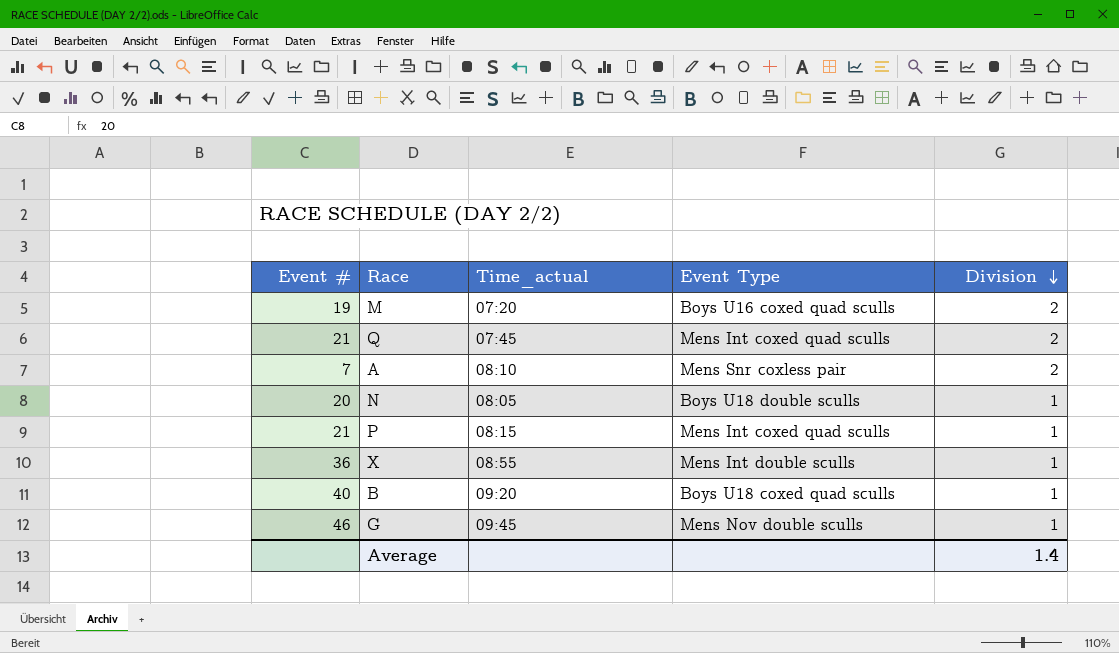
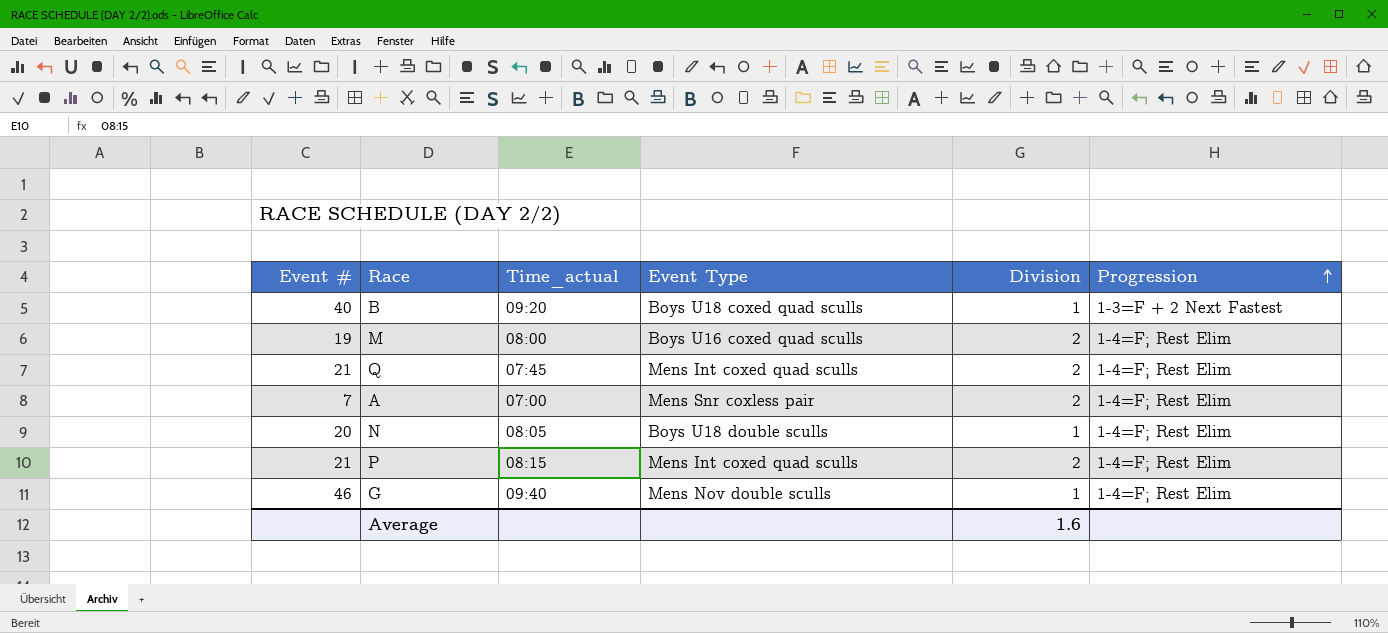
row order: Division descending -> Progression ascending
column Progression | position: none -> 6
row X: 36 | 08:55 | Mens Int double sculls | 1 -> none
M | Time_actual: 07:20 -> 08:00
A | Time_actual: 08:10 -> 07:00
P | Division: 1 -> 2
G | Time_actual: 09:45 -> 09:40
Average | Division: 1.4 -> 1.6

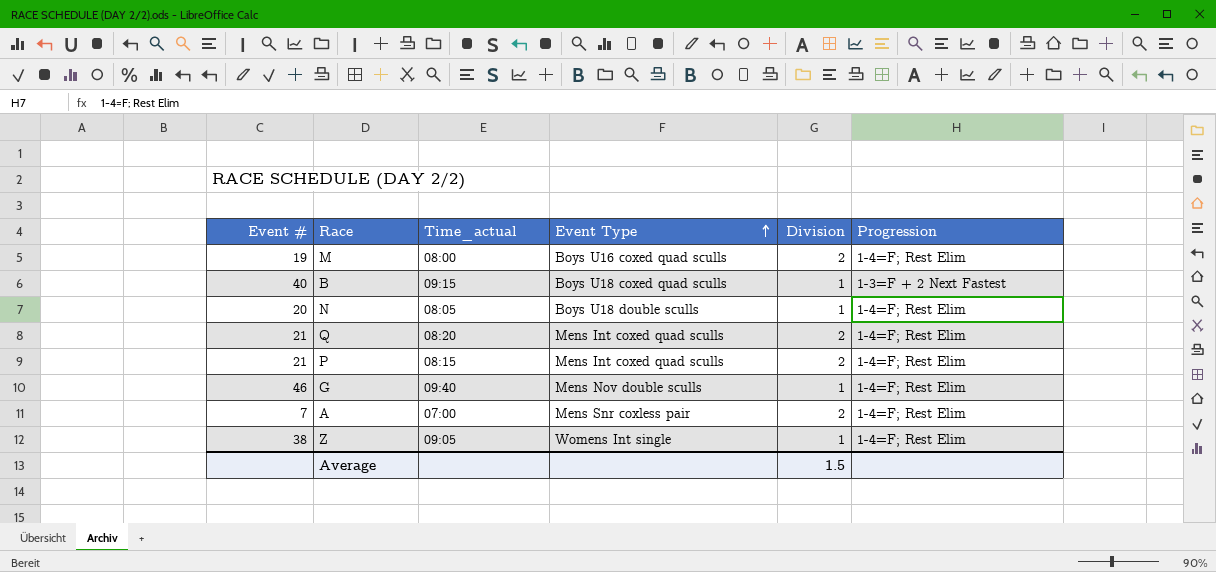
row order: Progression ascending -> Event Type ascending
B | Time_actual: 09:20 -> 09:15
Q | Time_actual: 07:45 -> 08:20
row Z: none -> 38 | 09:05 | Womens Int single | 1 | 1-4=F; Rest Elim
Average | Division: 1.6 -> 1.5

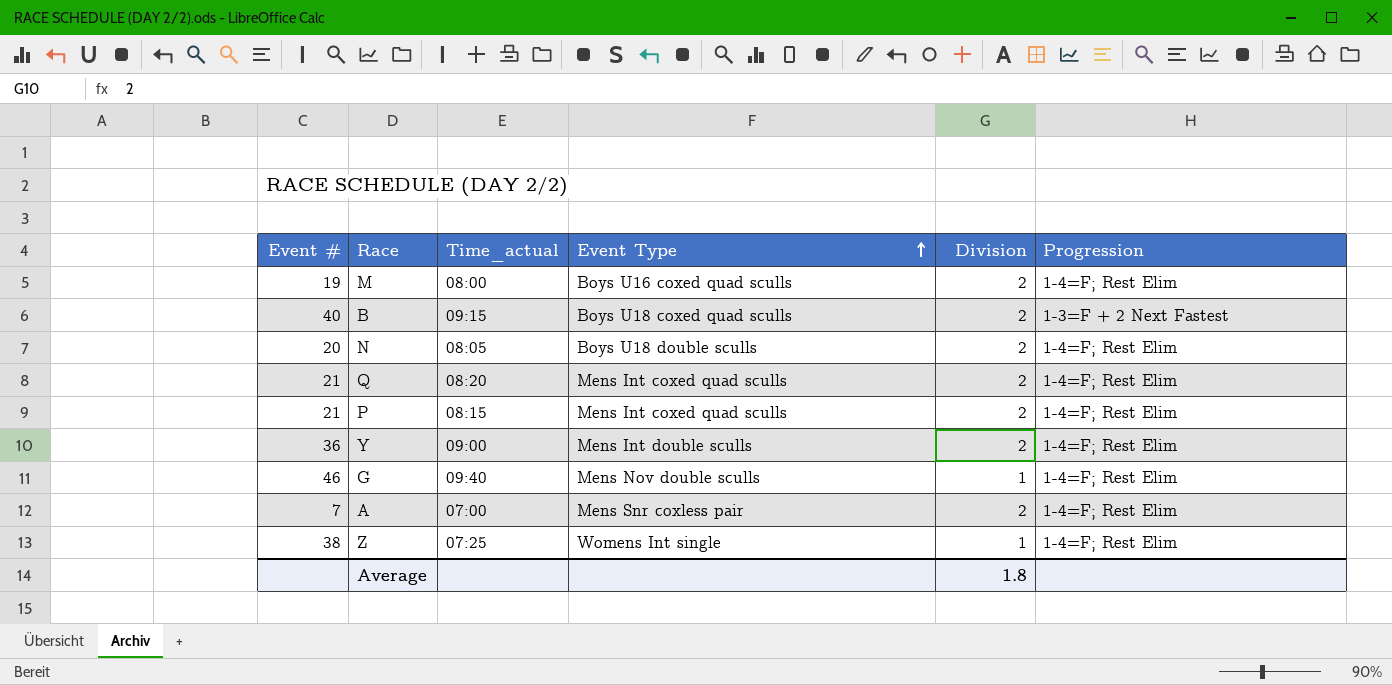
B | Division: 1 -> 2
N | Division: 1 -> 2
row Y: none -> 36 | 09:00 | Mens Int double sculls | 2 | 1-4=F; Rest Elim
Z | Time_actual: 09:05 -> 07:25
Average | Division: 1.5 -> 1.8

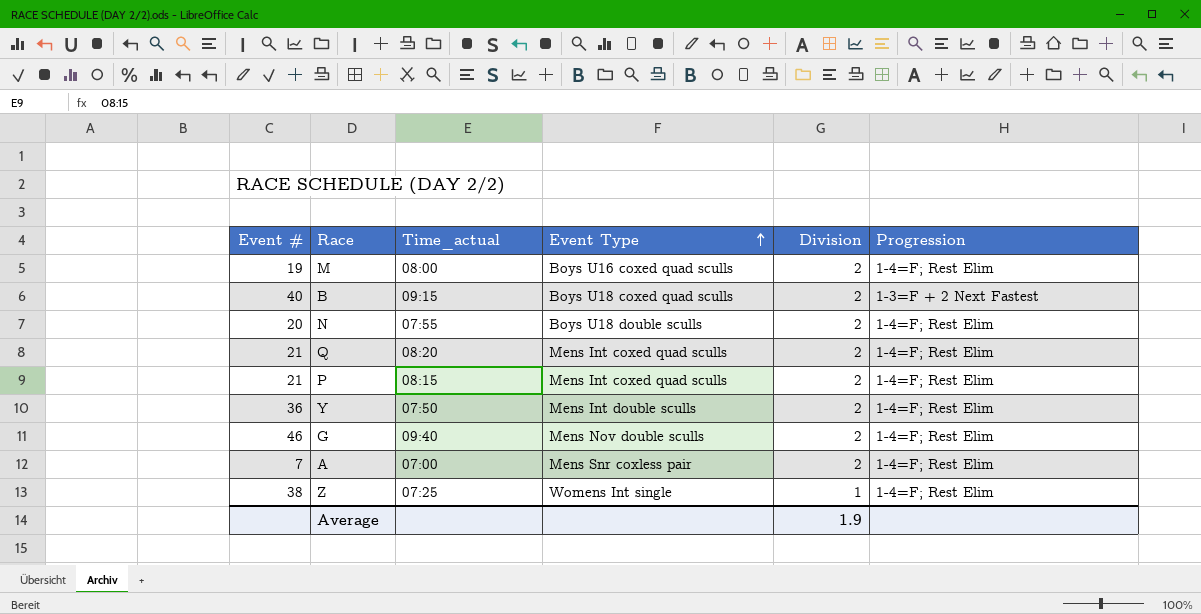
N | Time_actual: 08:05 -> 07:55
Y | Time_actual: 09:00 -> 07:50
G | Division: 1 -> 2
Average | Division: 1.8 -> 1.9

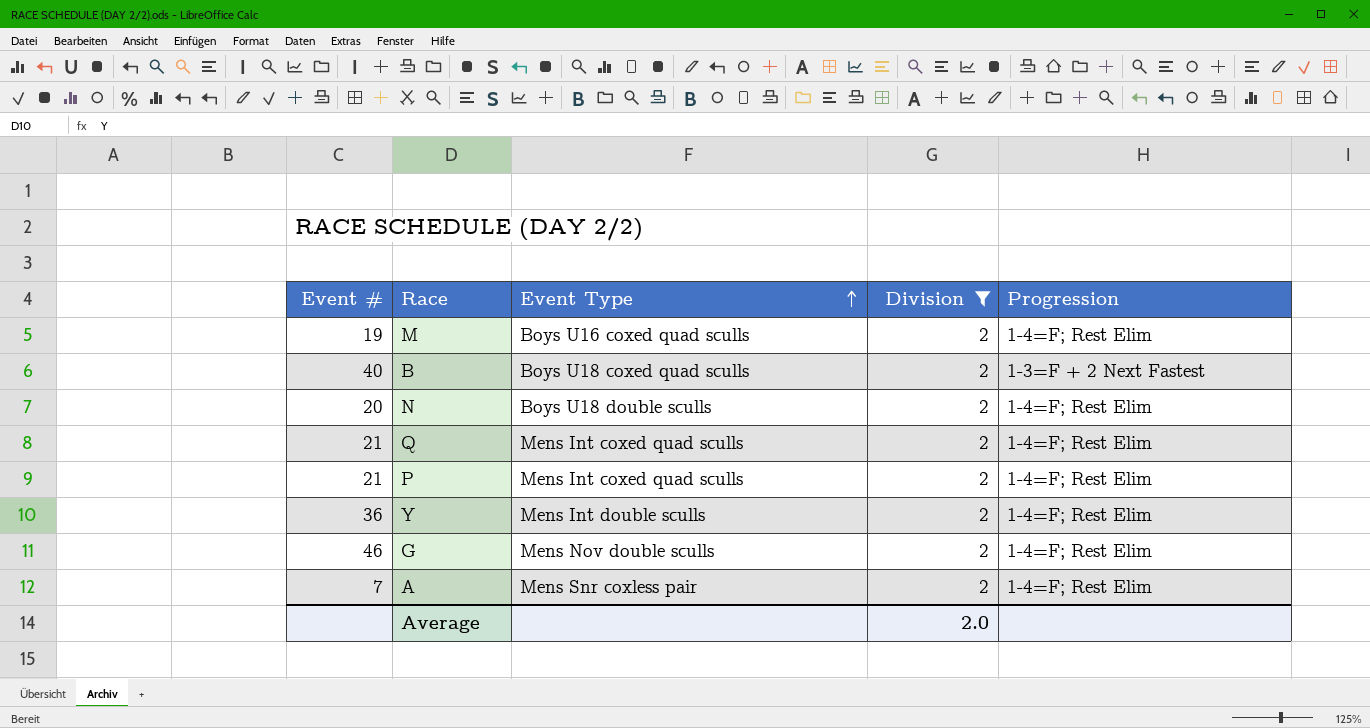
filter: none -> Division = 2
column Time_actual | position: 3 -> none
Average | Division: 1.9 -> 2.0

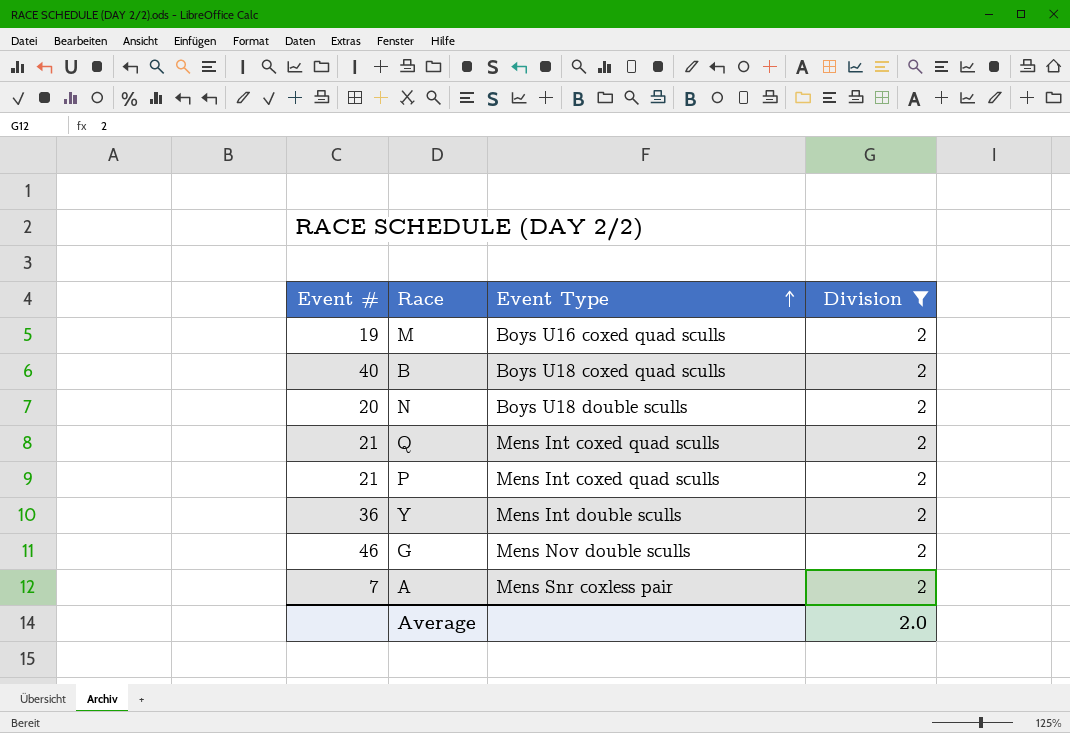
column Progression | position: 5 -> none

